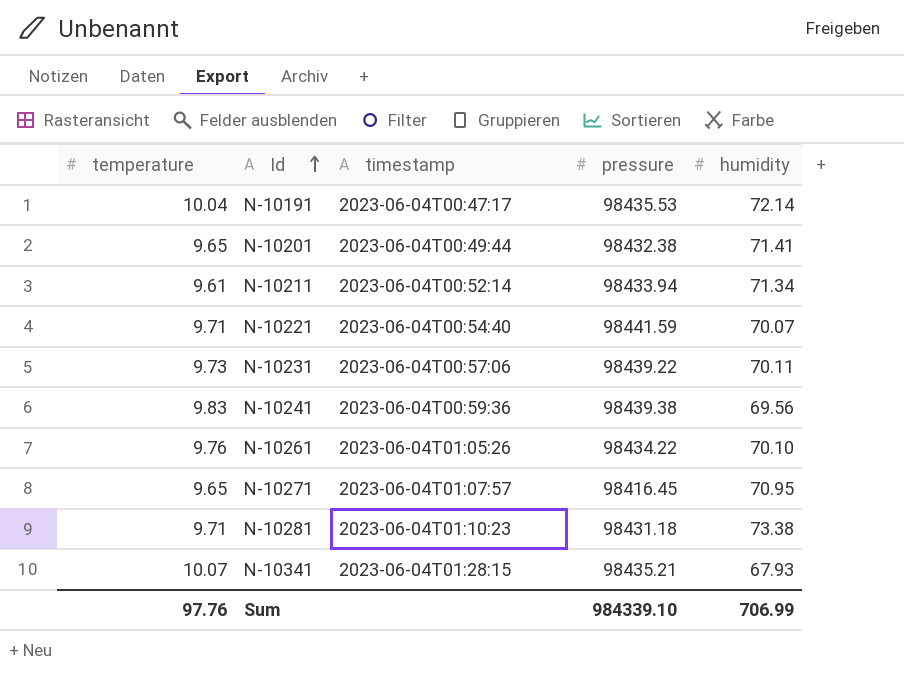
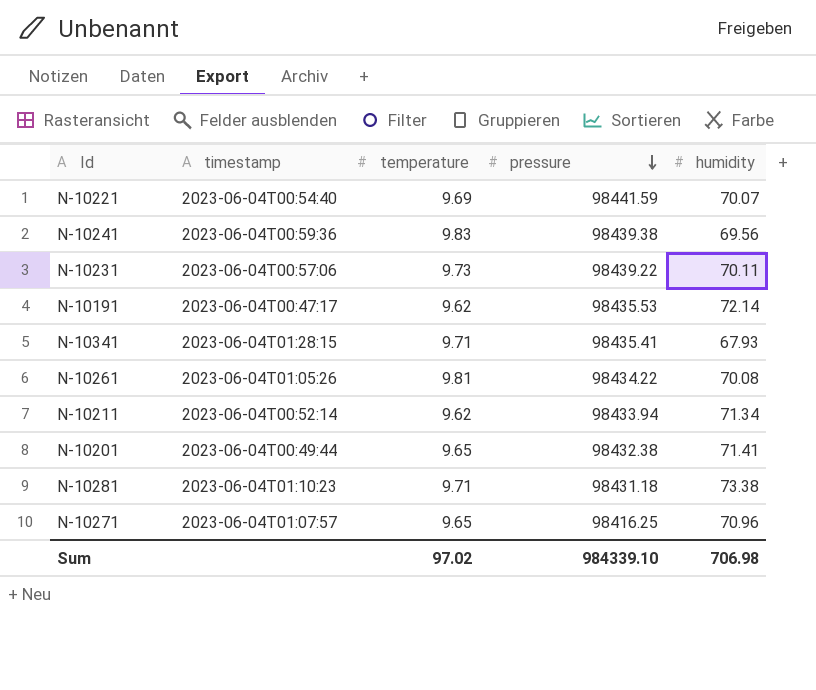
row order: Id ascending -> pressure descending
column temperature | position: 1 -> 3
N-10221 | temperature: 9.71 -> 9.69
N-10191 | temperature: 10.04 -> 9.62
N-10341 | temperature: 10.07 -> 9.71
N-10341 | pressure: 98435.21 -> 98435.41
N-10261 | temperature: 9.76 -> 9.81
N-10261 | humidity: 70.10 -> 70.08
N-10211 | temperature: 9.61 -> 9.62
N-10271 | pressure: 98416.45 -> 98416.25
N-10271 | humidity: 70.95 -> 70.96
Sum | temperature: 97.76 -> 97.02
Sum | humidity: 706.99 -> 706.98

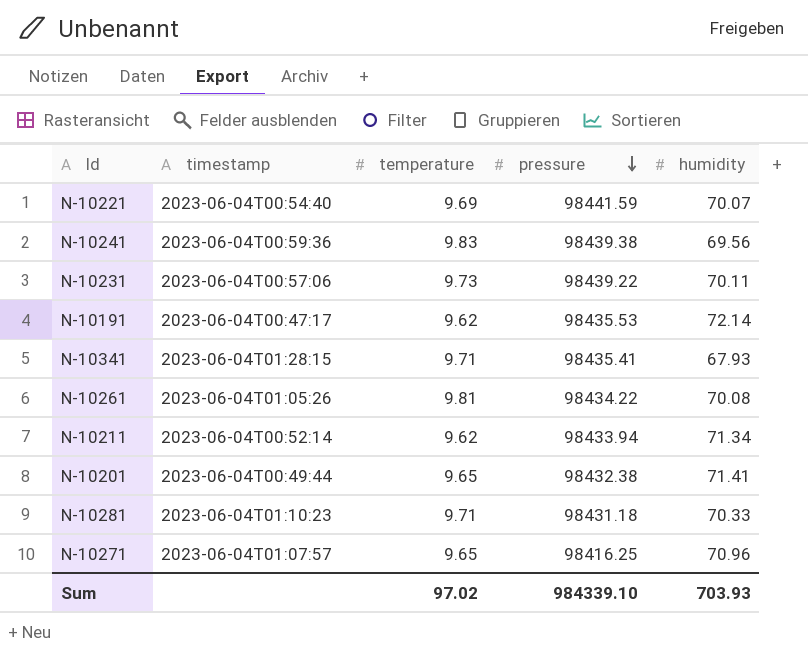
N-10281 | humidity: 73.38 -> 70.33
Sum | humidity: 706.98 -> 703.93

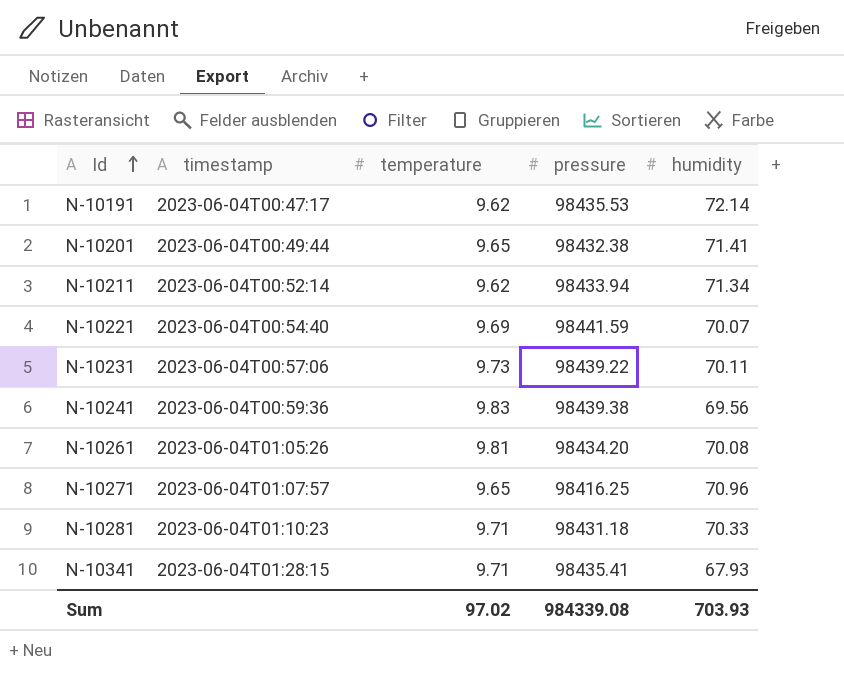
row order: pressure descending -> Id ascending
N-10261 | pressure: 98434.22 -> 98434.20
Sum | pressure: 984339.10 -> 984339.08

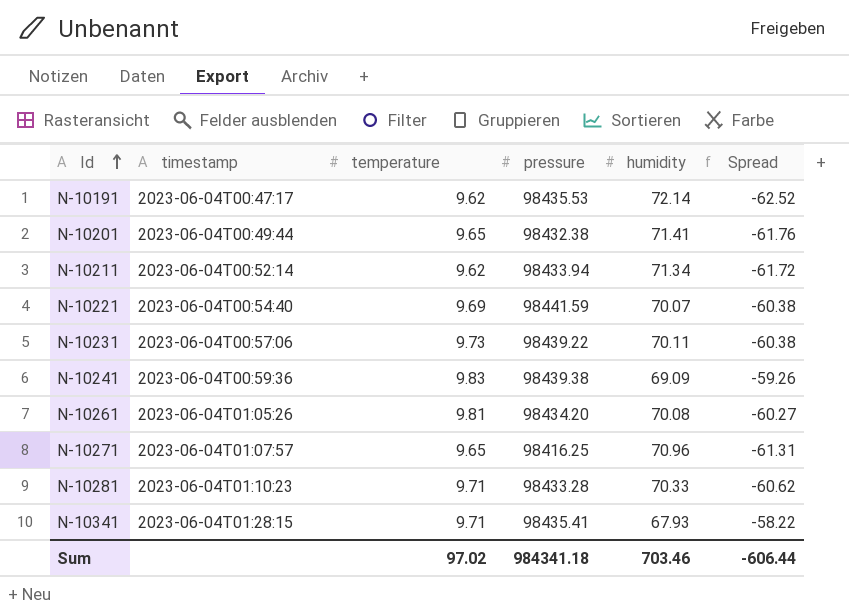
column Spread | formula: none -> [temperature] - [humidity]
N-10241 | humidity: 69.56 -> 69.09
N-10281 | pressure: 98431.18 -> 98433.28
Sum | pressure: 984339.08 -> 984341.18
Sum | humidity: 703.93 -> 703.46

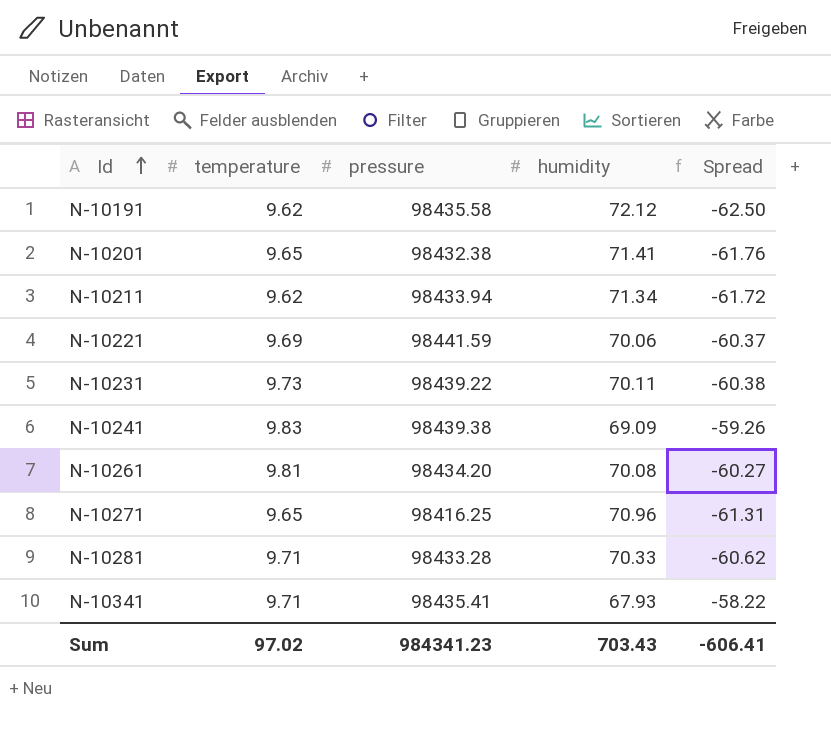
column timestamp | position: 2 -> none
N-10191 | pressure: 98435.53 -> 98435.58
N-10191 | humidity: 72.14 -> 72.12
N-10191 | Spread: -62.52 -> -62.50
N-10221 | humidity: 70.07 -> 70.06
N-10221 | Spread: -60.38 -> -60.37
Sum | pressure: 984341.18 -> 984341.23
Sum | humidity: 703.46 -> 703.43
Sum | Spread: -606.44 -> -606.41

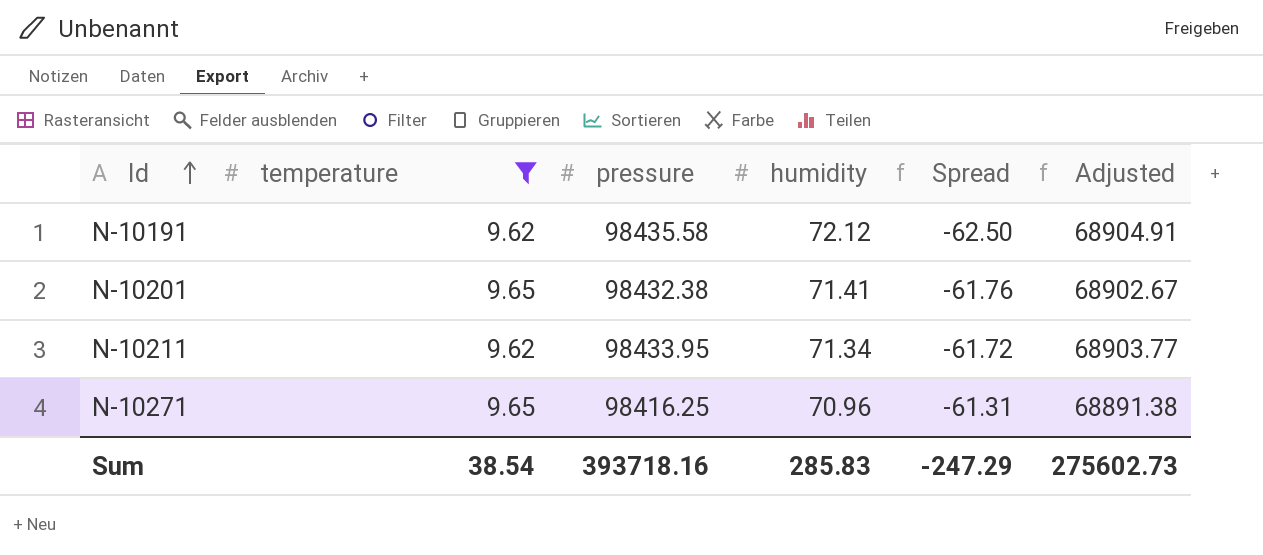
filter: none -> temperature <= 9.65
column Adjusted | formula: none -> [pressure] * 0.7
N-10211 | pressure: 98433.94 -> 98433.95
Sum | temperature: 97.02 -> 38.54
Sum | pressure: 984341.23 -> 393718.16
Sum | humidity: 703.43 -> 285.83
Sum | Spread: -606.41 -> -247.29

